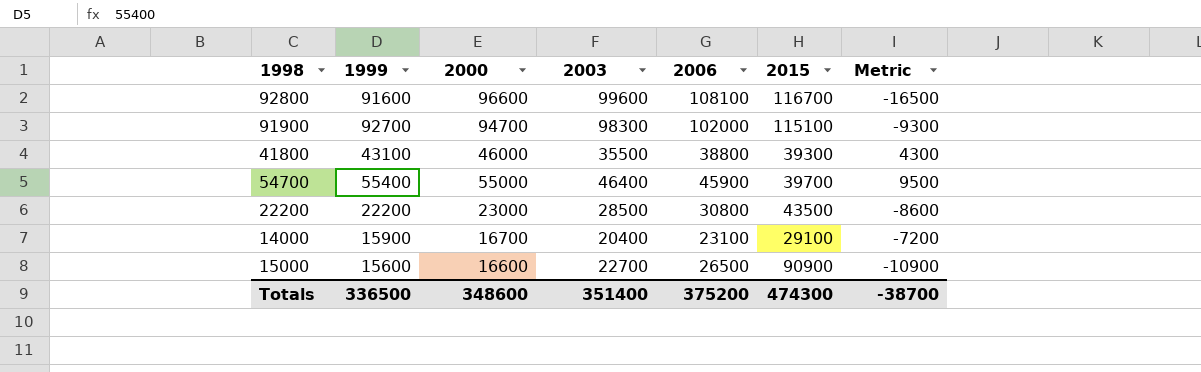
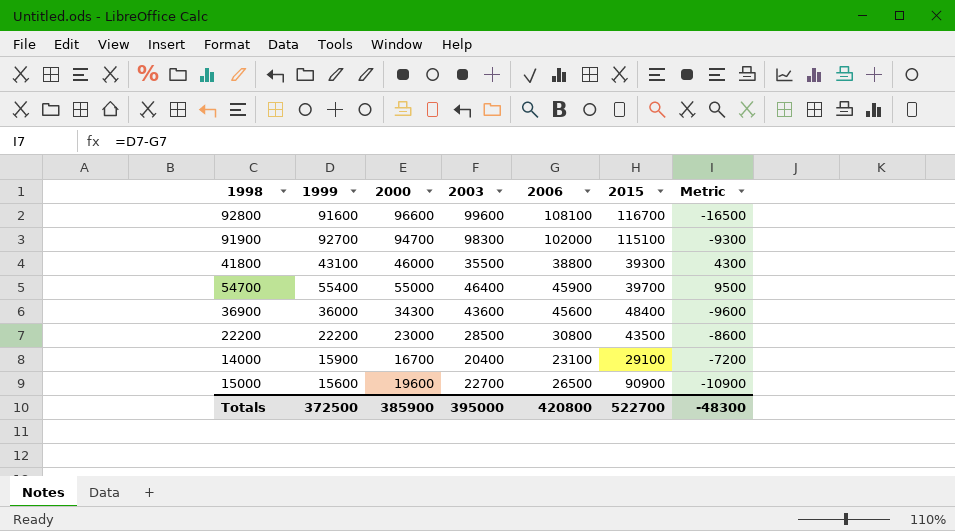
row 36900: none -> 36000 | 34300 | 43600 | 45600 | 48400 | -9600
15000 | 2000: 16600 -> 19600
Totals | 1999: 336500 -> 372500
Totals | 2000: 348600 -> 385900
Totals | 2003: 351400 -> 395000
Totals | 2006: 375200 -> 420800
Totals | 2015: 474300 -> 522700
Totals | Metric: -38700 -> -48300

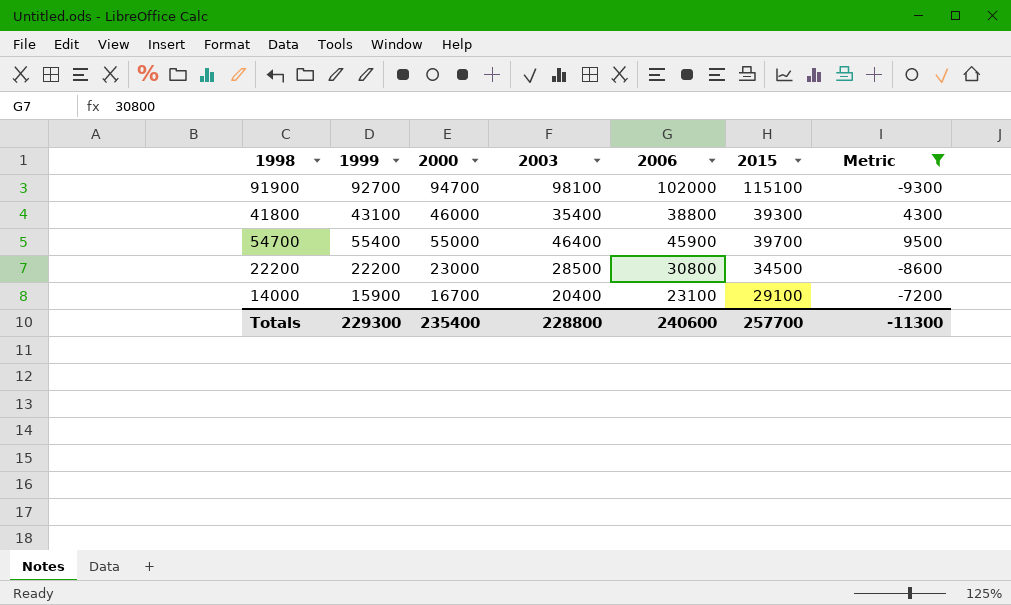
filter: none -> Metric >= -9300
91900 | 2003: 98300 -> 98100
41800 | 2003: 35500 -> 35400
22200 | 2015: 43500 -> 34500
Totals | 1999: 372500 -> 229300
Totals | 2000: 385900 -> 235400
Totals | 2003: 395000 -> 228800
Totals | 2006: 420800 -> 240600
Totals | 2015: 522700 -> 257700
Totals | Metric: -48300 -> -11300

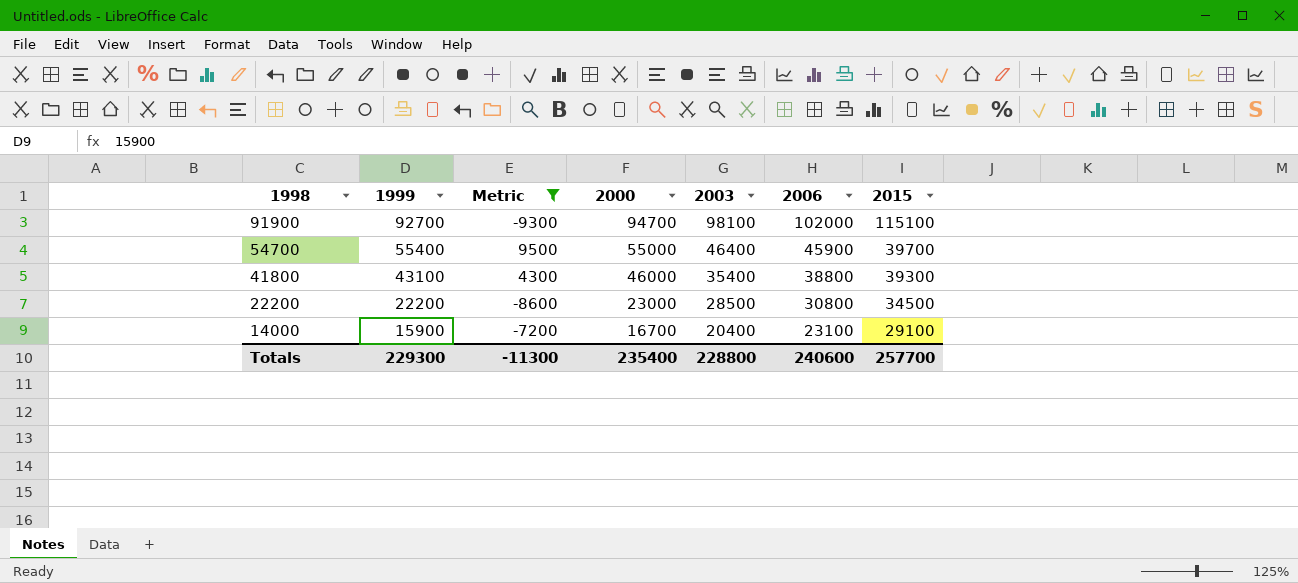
row order: none -> 1998 descending
column Metric | position: 7 -> 3

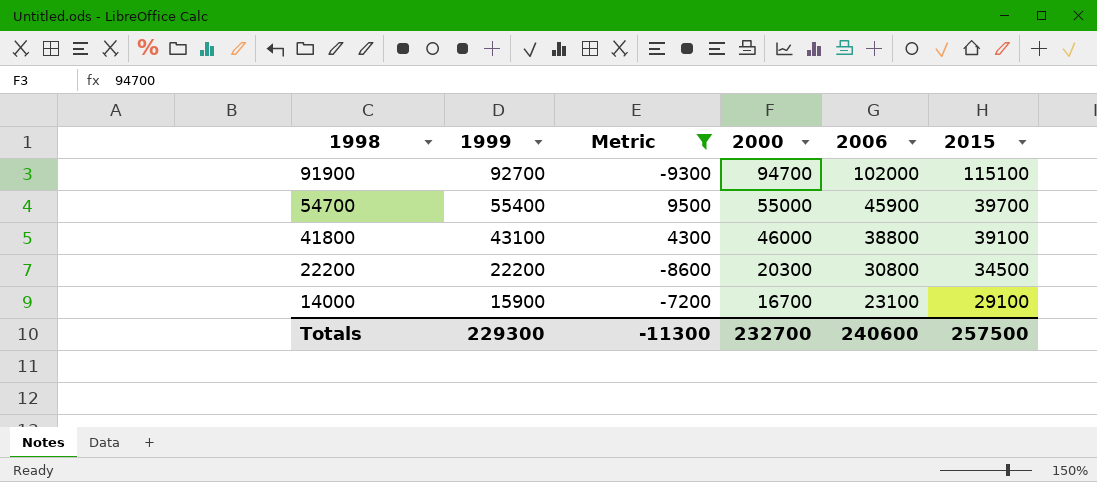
column 2003 | position: 5 -> none
41800 | 2015: 39300 -> 39100
22200 | 2000: 23000 -> 20300
Totals | 2000: 235400 -> 232700
Totals | 2015: 257700 -> 257500

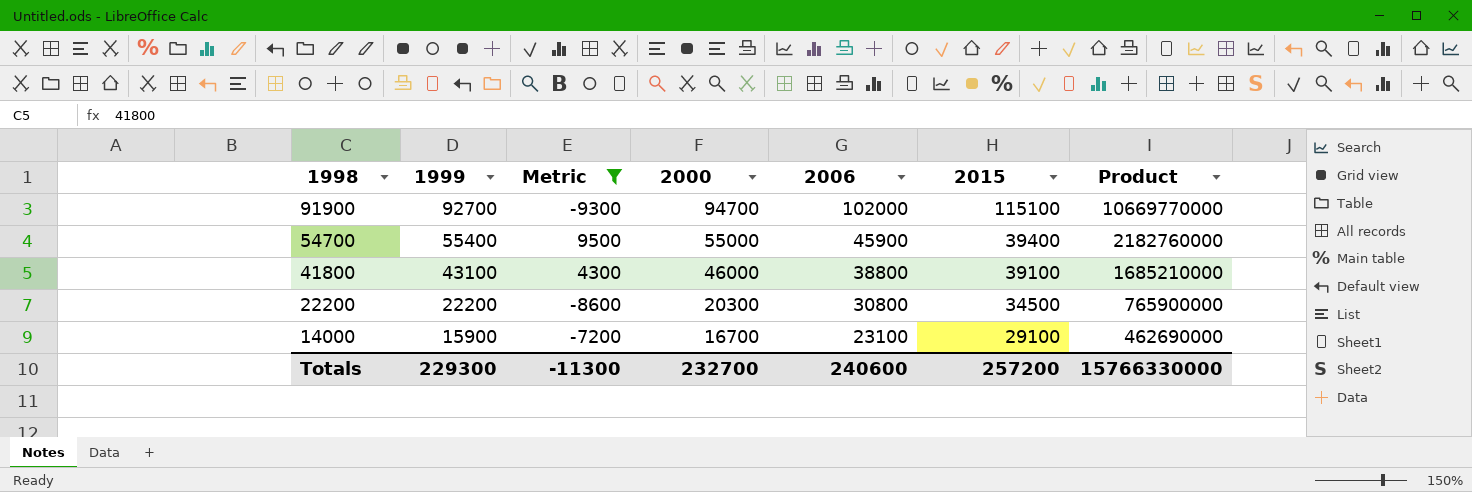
column Product | formula: none -> [1999] * [2015]
54700 | 2015: 39700 -> 39400
Totals | 2015: 257500 -> 257200

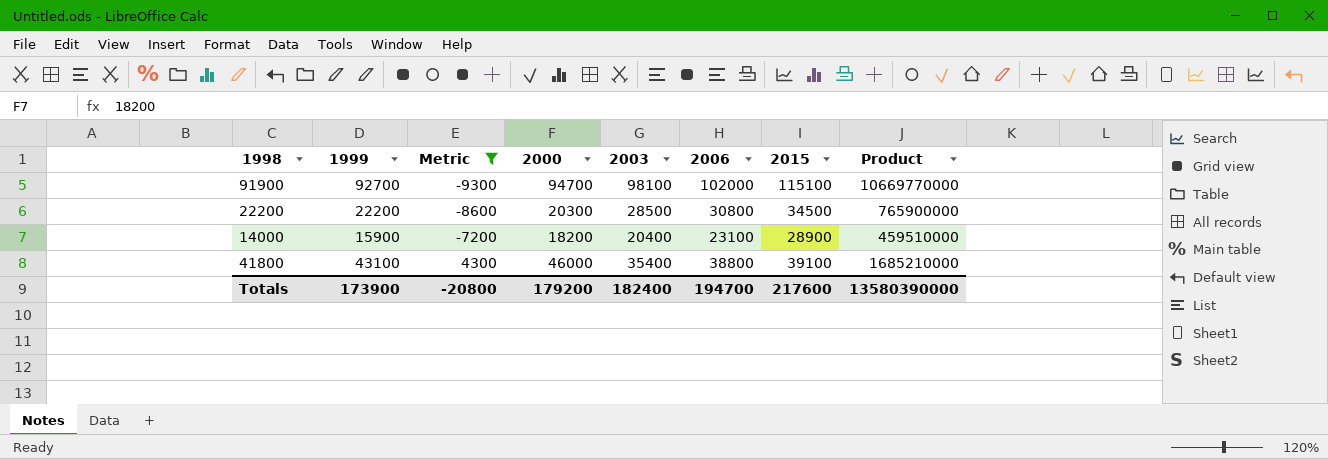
row order: 1998 descending -> Metric ascending
column 2003 | position: none -> 5
row 54700: 55400 | 9500 | 55000 | 45900 | 39400 | 2182760000 -> none
14000 | 2000: 16700 -> 18200
14000 | 2015: 29100 -> 28900
14000 | Product: 462690000 -> 459510000
Totals | 1999: 229300 -> 173900
Totals | Metric: -11300 -> -20800
Totals | 2000: 232700 -> 179200
Totals | 2006: 240600 -> 194700
Totals | 2015: 257200 -> 217600
Totals | Product: 15766330000 -> 13580390000

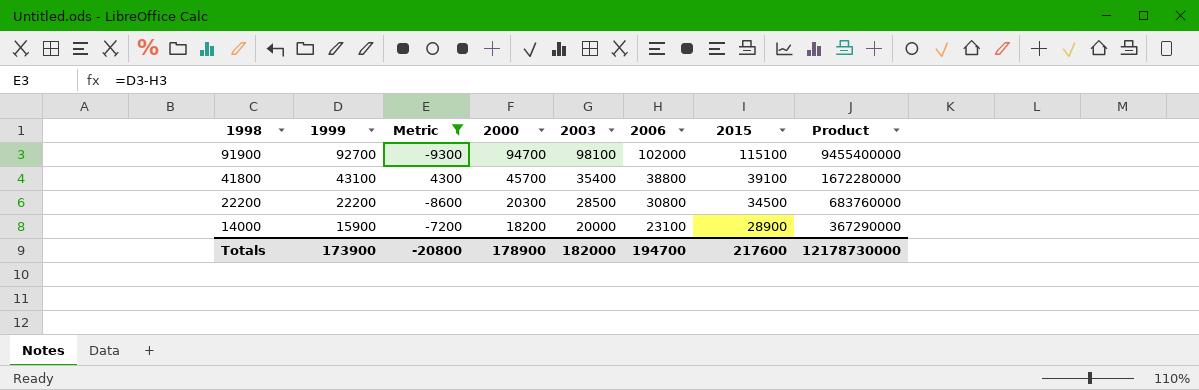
row order: Metric ascending -> 1998 descending
column Product | formula: [1999] * [2015] -> [1999] * [2006]
41800 | 2000: 46000 -> 45700
14000 | 2003: 20400 -> 20000
Totals | 2000: 179200 -> 178900
Totals | 2003: 182400 -> 182000
Totals | Product: 13580390000 -> 12178730000

